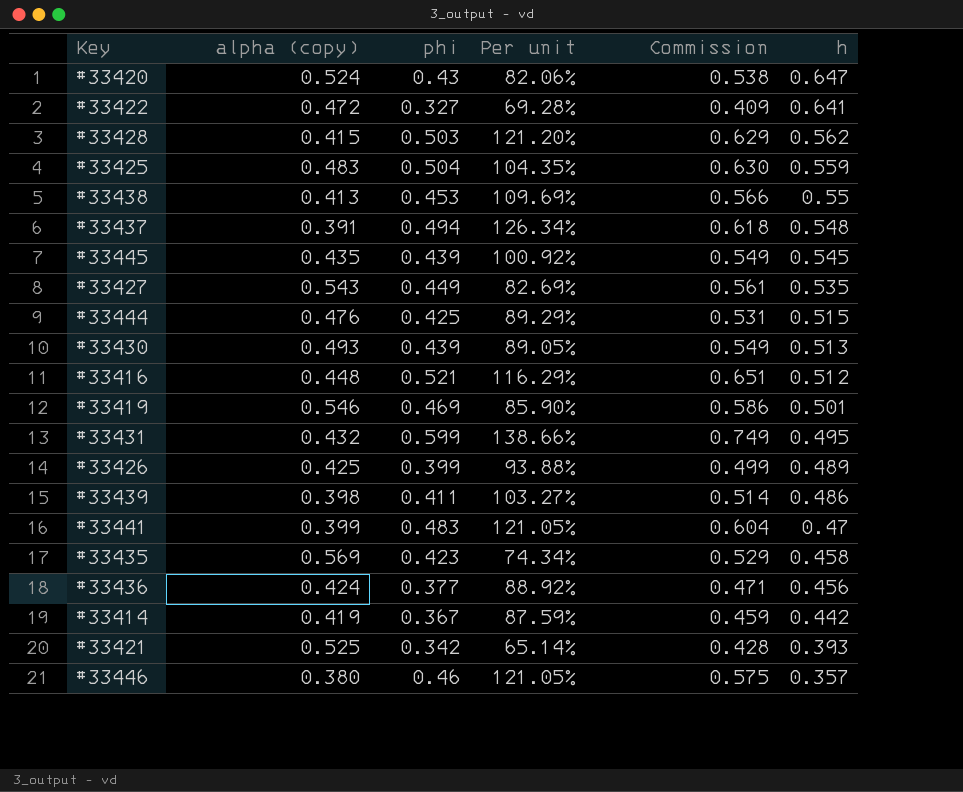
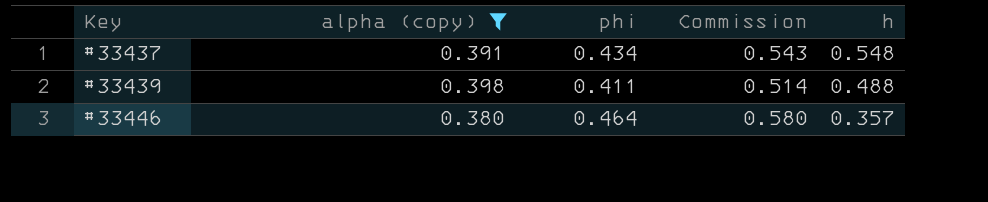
filter: none -> alpha (copy) <= 0.398
column Per unit | formula: [phi] / [alpha (copy)] -> none
#33437 | phi: 0.494 -> 0.434
#33437 | Commission: 0.618 -> 0.543
#33439 | h: 0.486 -> 0.488
#33446 | phi: 0.46 -> 0.464
#33446 | Commission: 0.575 -> 0.580

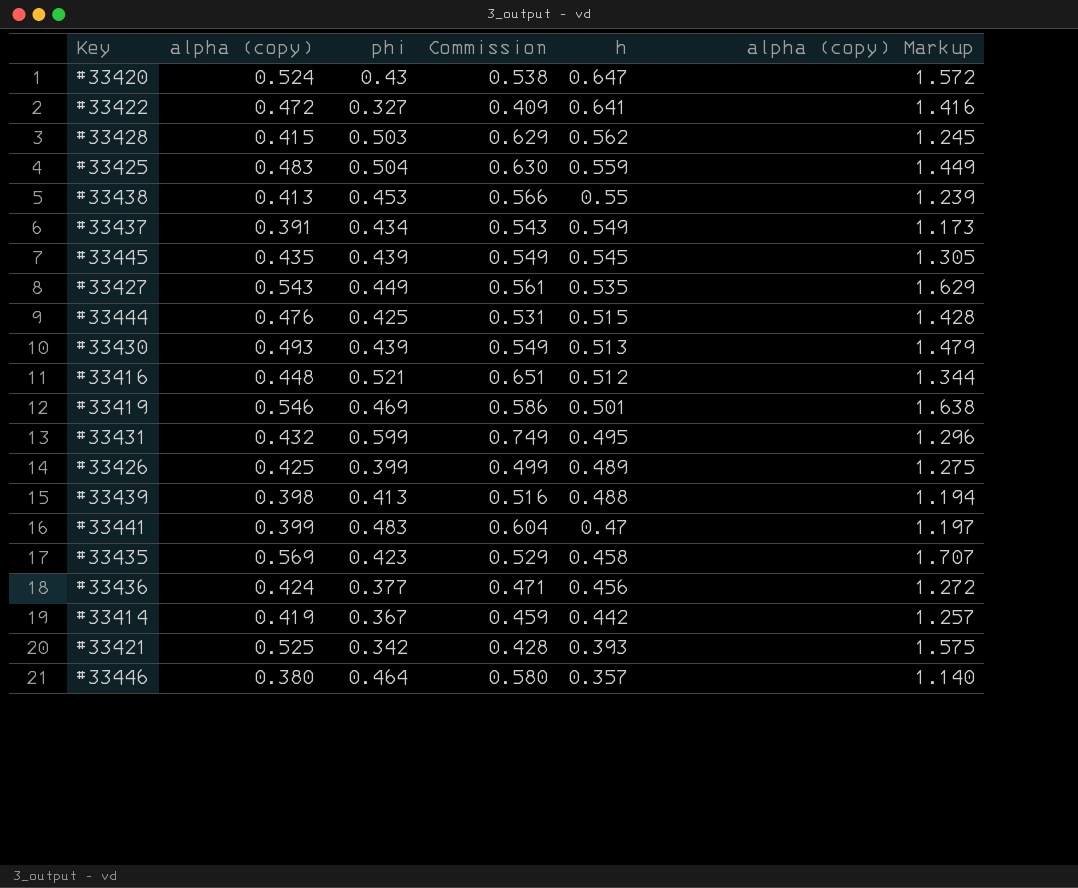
filter: alpha (copy) <= 0.398 -> none
column alpha (copy) Markup | formula: none -> [alpha (copy)] * 3
#33437 | h: 0.548 -> 0.549
#33439 | phi: 0.411 -> 0.413
#33439 | Commission: 0.514 -> 0.516

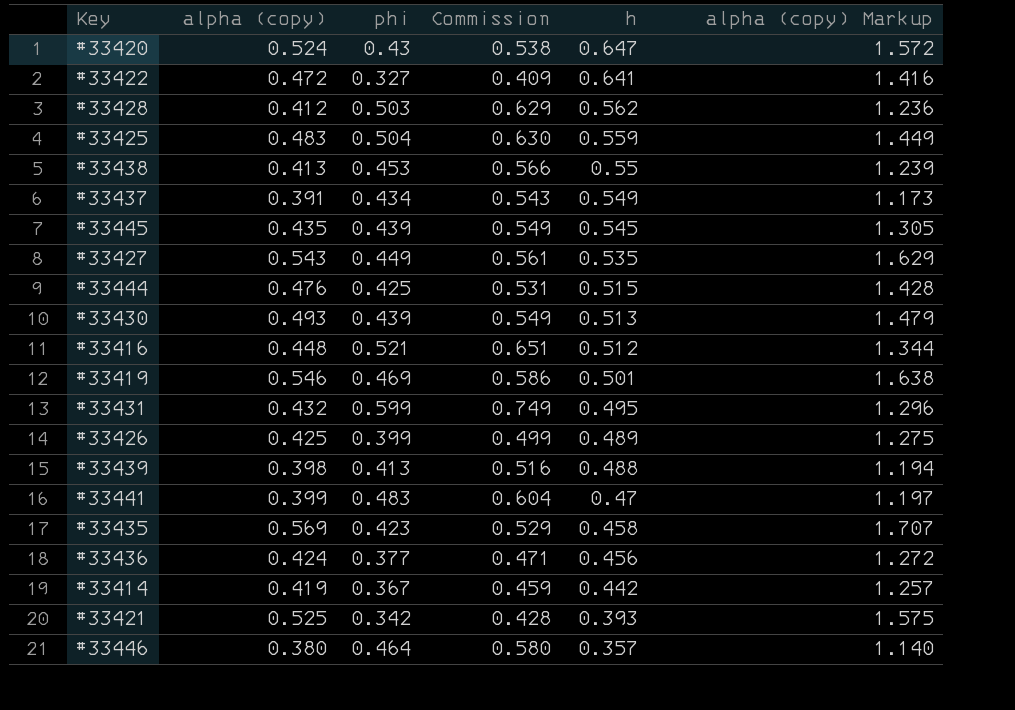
#33428 | alpha (copy): 0.415 -> 0.412
#33428 | alpha (copy) Markup: 1.245 -> 1.236

